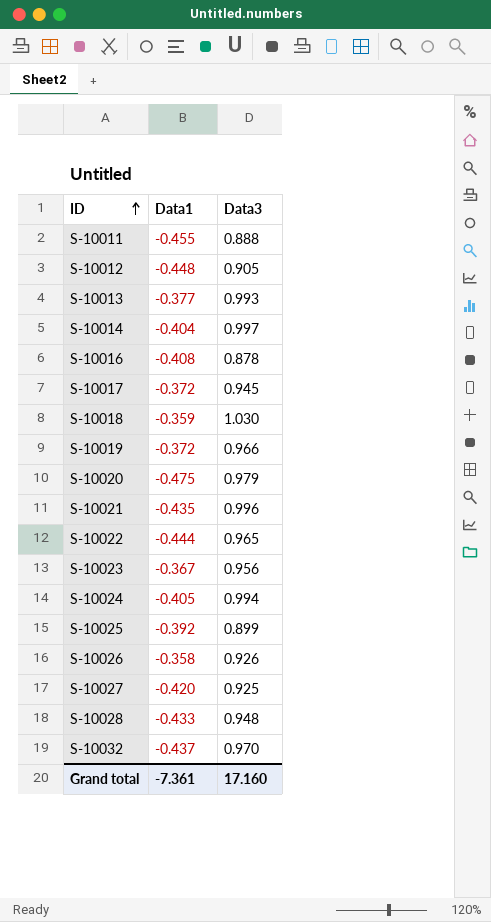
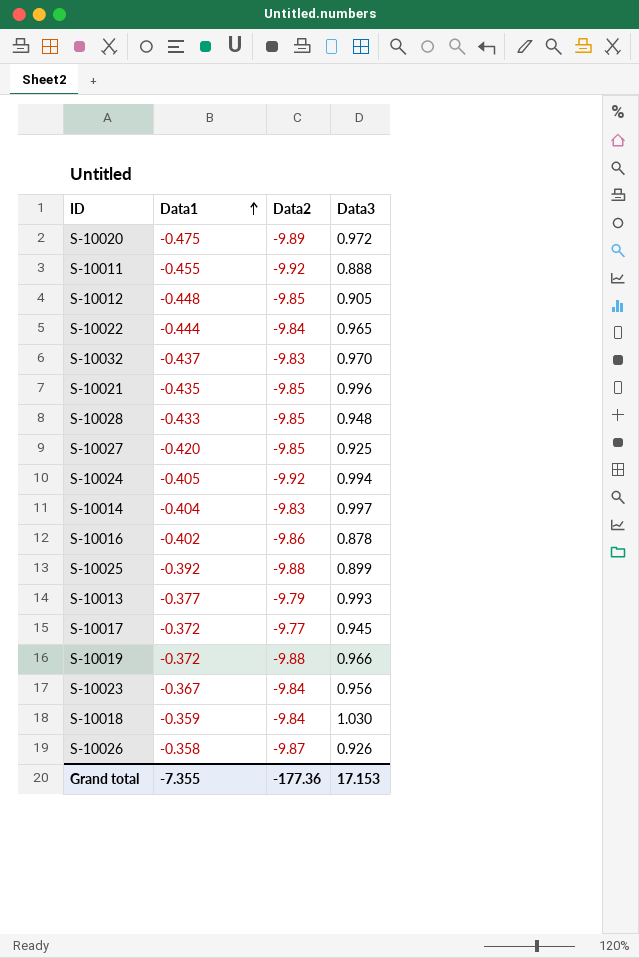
row order: ID ascending -> Data1 ascending
column Data2 | position: none -> 3
S-10020 | Data3: 0.979 -> 0.972
S-10016 | Data1: -0.408 -> -0.402
Grand total | Data1: -7.361 -> -7.355
Grand total | Data3: 17.160 -> 17.153

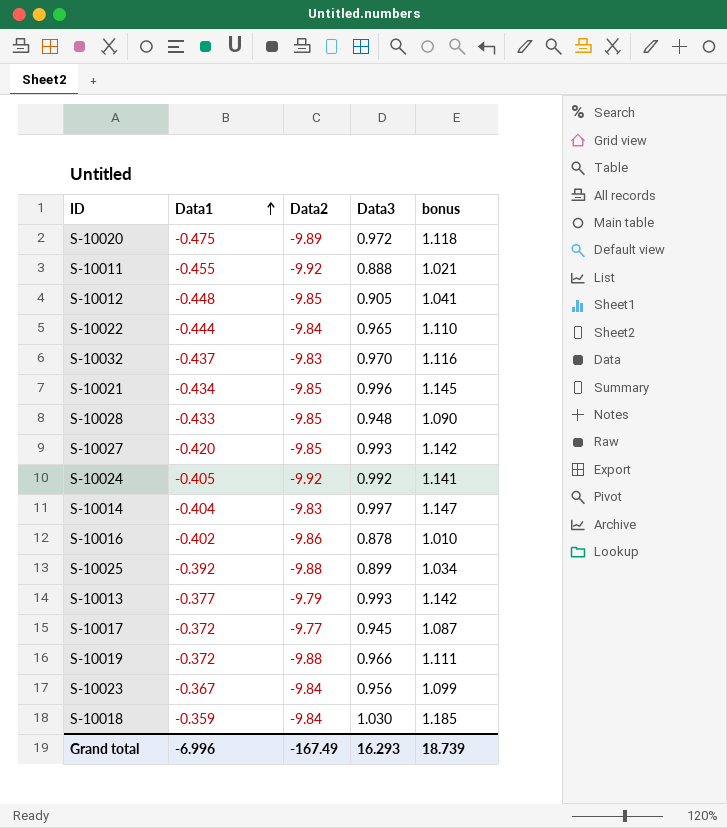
column bonus | formula: none -> [Data3] * 1.15
row S-10026: -0.358 | -9.87 | 0.926 -> none
S-10021 | Data1: -0.435 -> -0.434
S-10027 | Data3: 0.925 -> 0.993
S-10024 | Data3: 0.994 -> 0.992
Grand total | Data1: -7.355 -> -6.996
Grand total | Data2: -177.36 -> -167.49
Grand total | Data3: 17.153 -> 16.293

